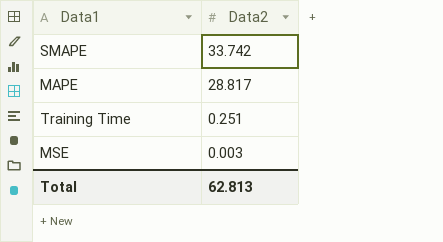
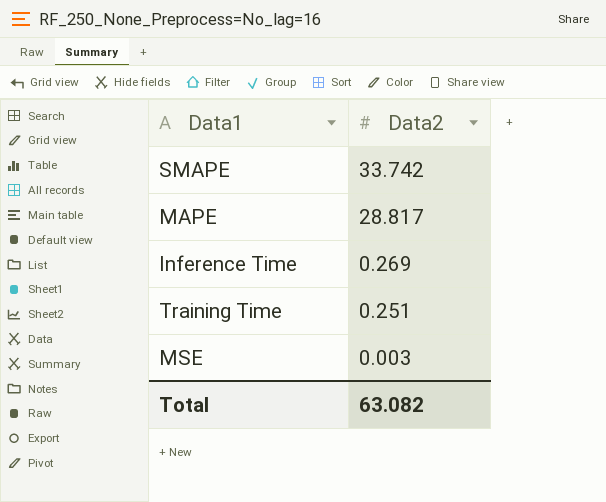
row Inference Time: none -> 0.269
Total | Data2: 62.813 -> 63.082

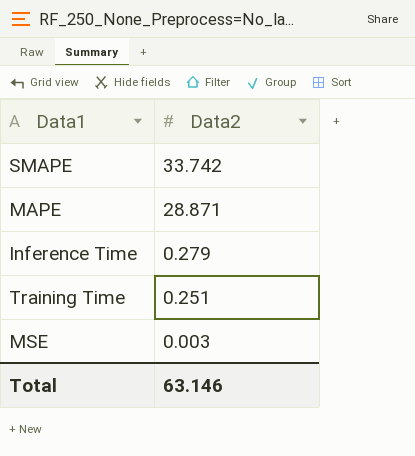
MAPE | Data2: 28.817 -> 28.871
Inference Time | Data2: 0.269 -> 0.279
Total | Data2: 63.082 -> 63.146

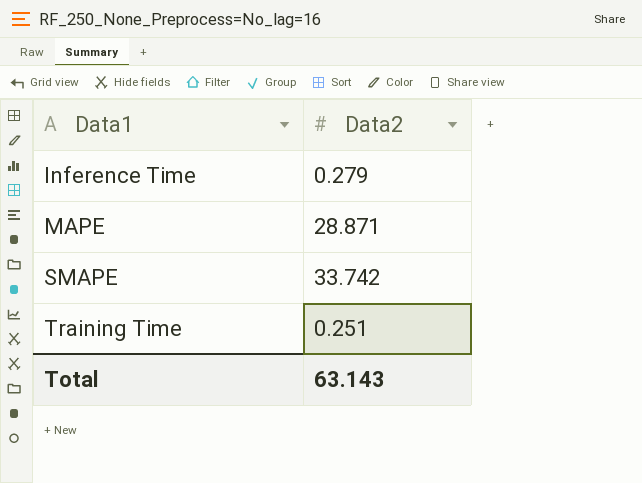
row order: Data2 descending -> Data1 ascending
row MSE: 0.003 -> none
Total | Data2: 63.146 -> 63.143

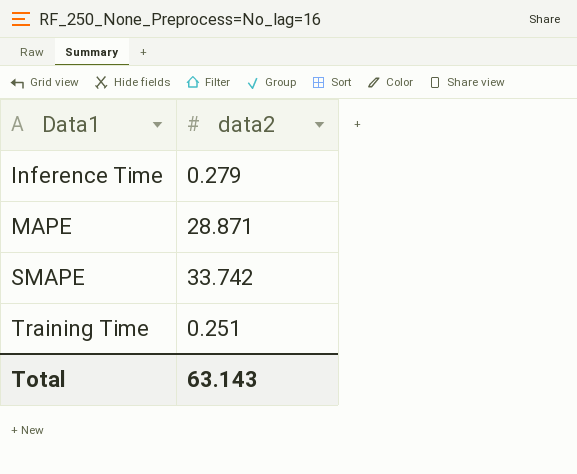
column name: Data2 -> data2

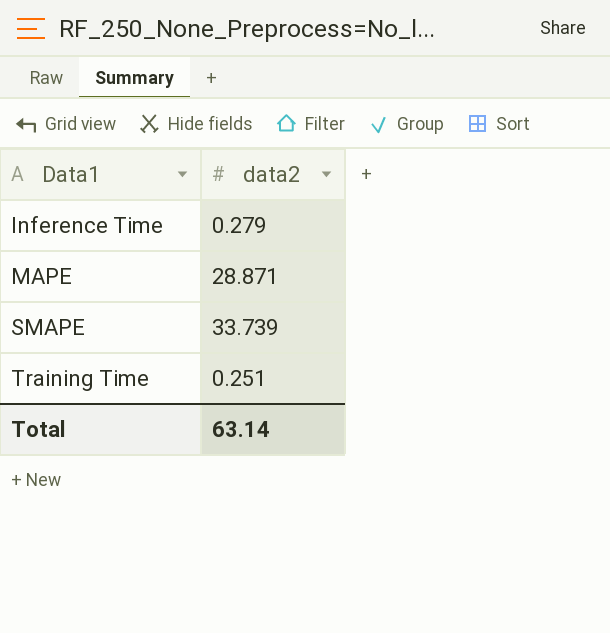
SMAPE | data2: 33.742 -> 33.739
Total | data2: 63.143 -> 63.14

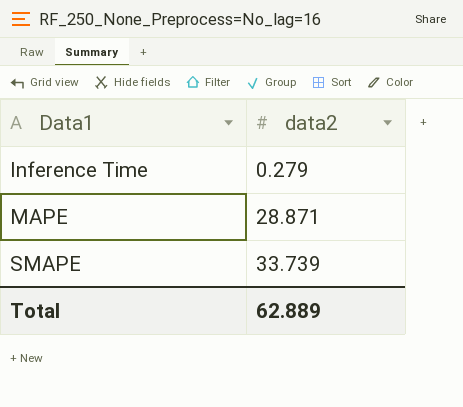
row Training Time: 0.251 -> none
Total | data2: 63.14 -> 62.889

